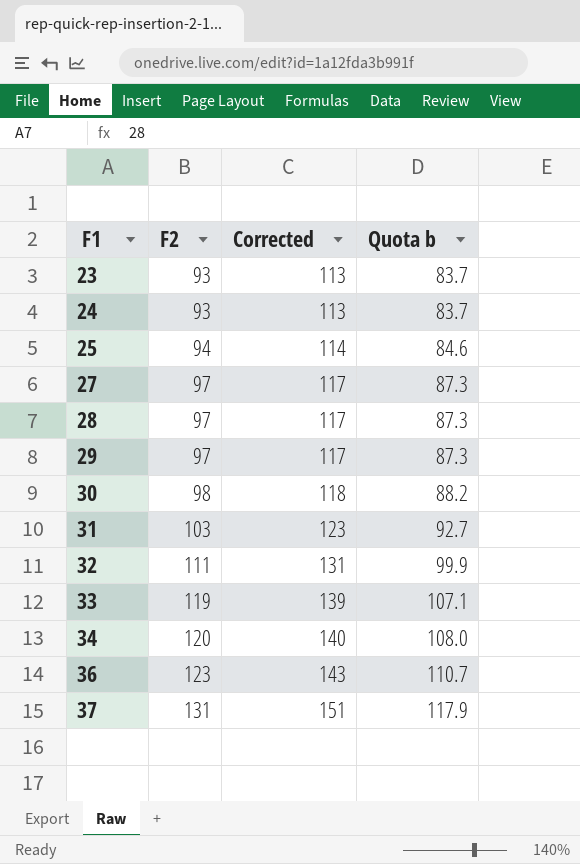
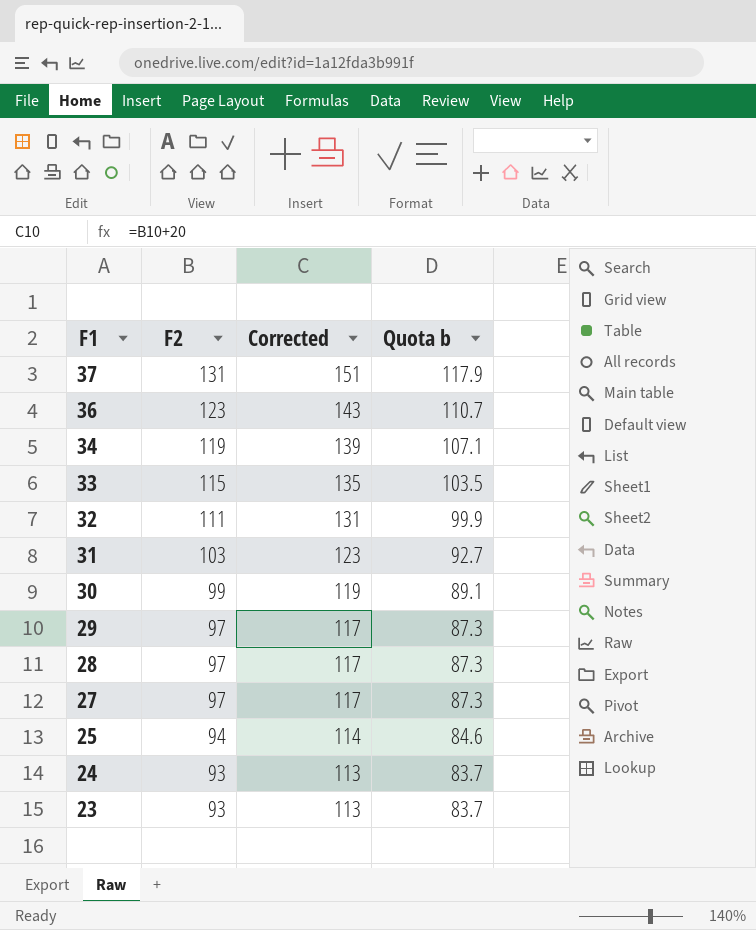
row order: F1 ascending -> F1 descending
34 | F2: 120 -> 119
34 | Corrected: 140 -> 139
34 | Quota b: 108.0 -> 107.1
33 | F2: 119 -> 115
33 | Corrected: 139 -> 135
33 | Quota b: 107.1 -> 103.5
30 | F2: 98 -> 99
30 | Corrected: 118 -> 119
30 | Quota b: 88.2 -> 89.1

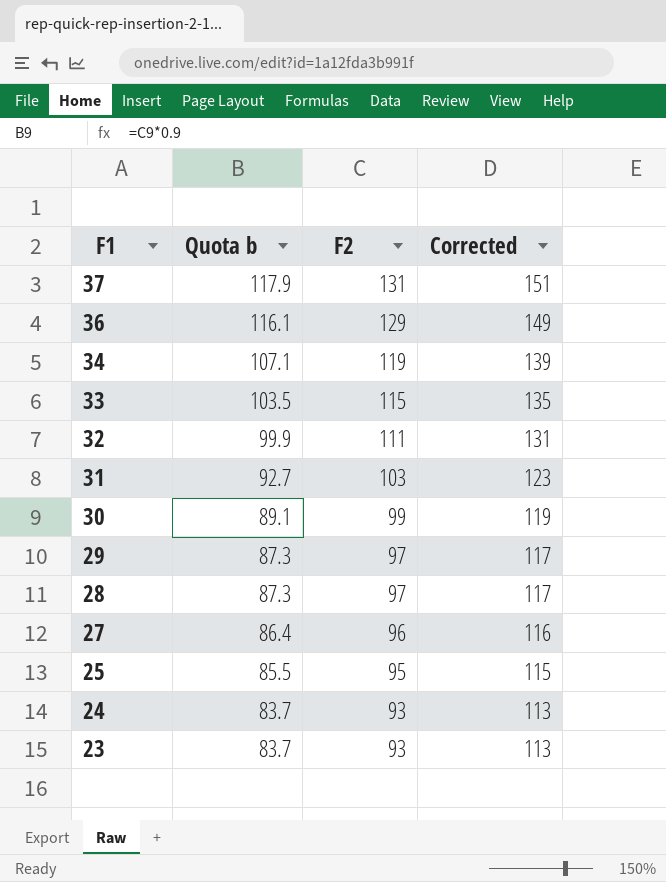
column Quota b | position: 4 -> 2
36 | Quota b: 110.7 -> 116.1
36 | F2: 123 -> 129
36 | Corrected: 143 -> 149
27 | Quota b: 87.3 -> 86.4
27 | F2: 97 -> 96
27 | Corrected: 117 -> 116
25 | Quota b: 84.6 -> 85.5
25 | F2: 94 -> 95
25 | Corrected: 114 -> 115

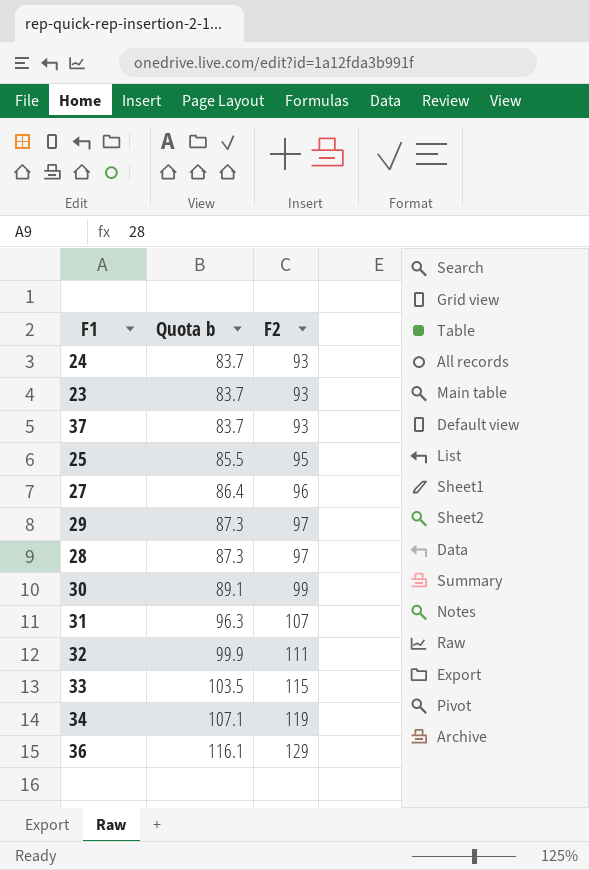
row order: F1 descending -> Quota b ascending
column Corrected | formula: [F2] + 20 -> none
37 | Quota b: 117.9 -> 83.7
37 | F2: 131 -> 93
31 | Quota b: 92.7 -> 96.3
31 | F2: 103 -> 107

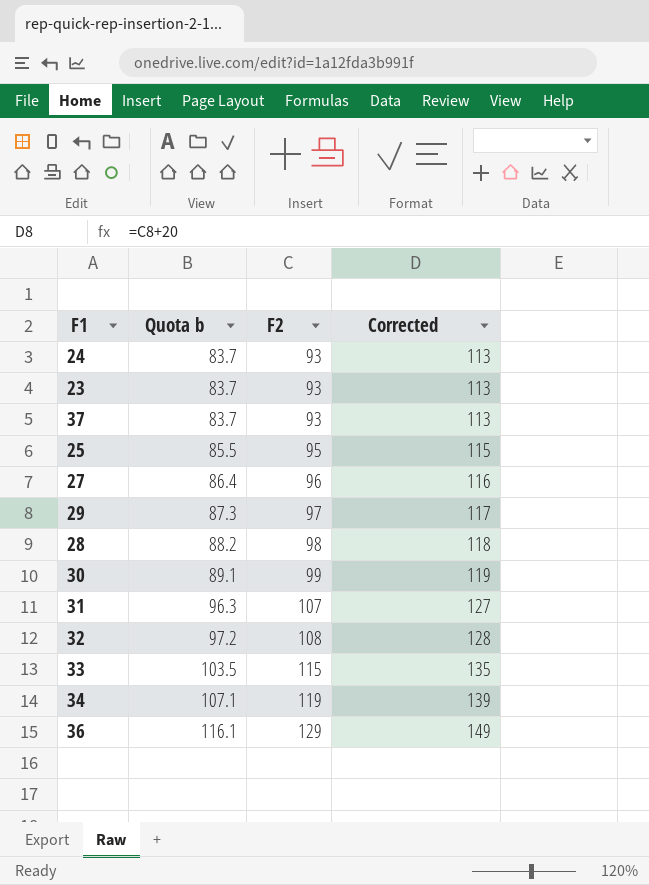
column Corrected | formula: none -> [F2] + 20
28 | Quota b: 87.3 -> 88.2
28 | F2: 97 -> 98
32 | Quota b: 99.9 -> 97.2
32 | F2: 111 -> 108

